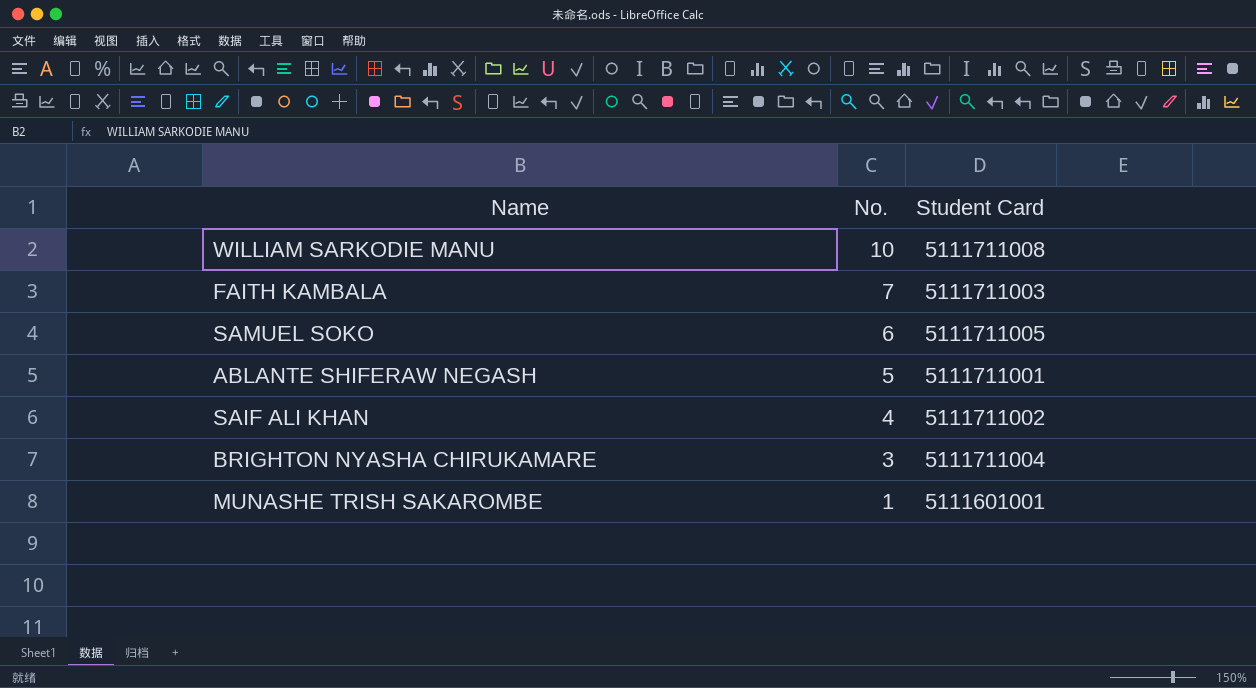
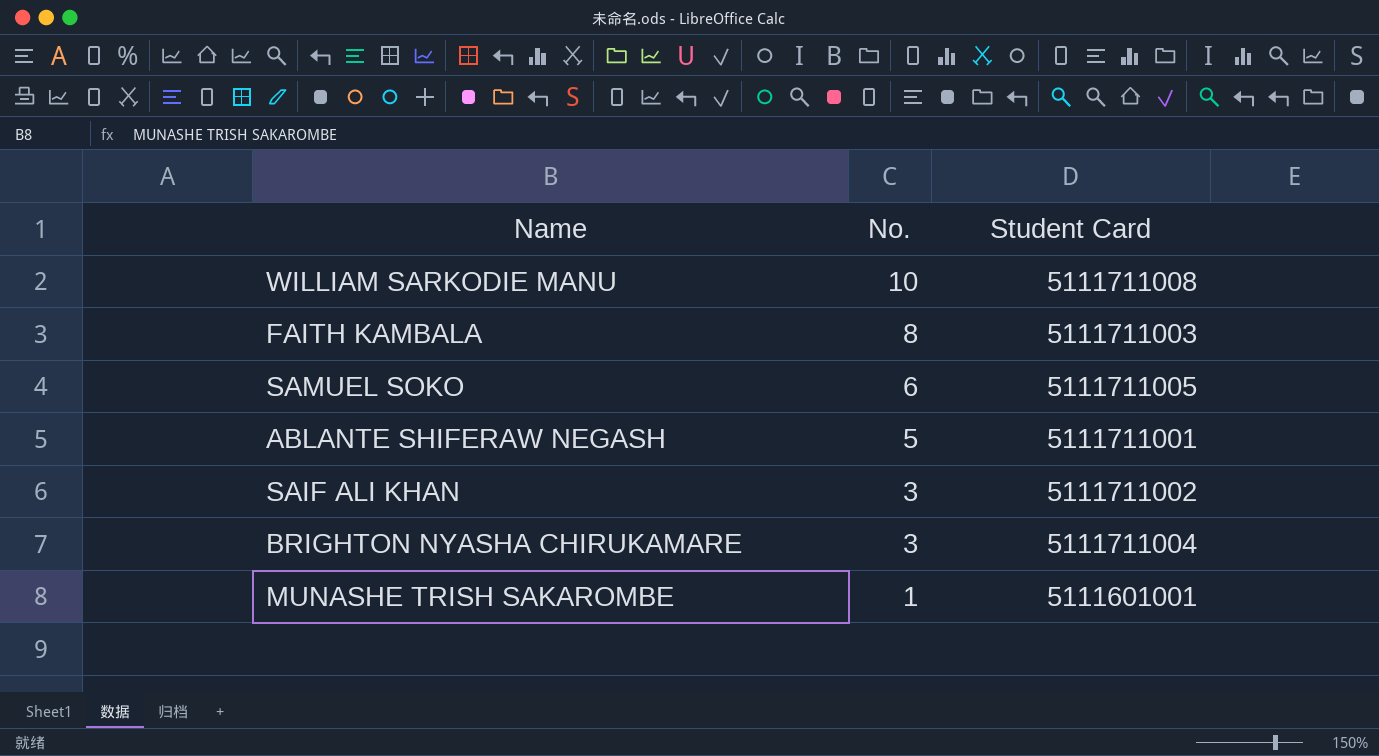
FAITH KAMBALA | No.: 7 -> 8
SAIF ALI KHAN | No.: 4 -> 3

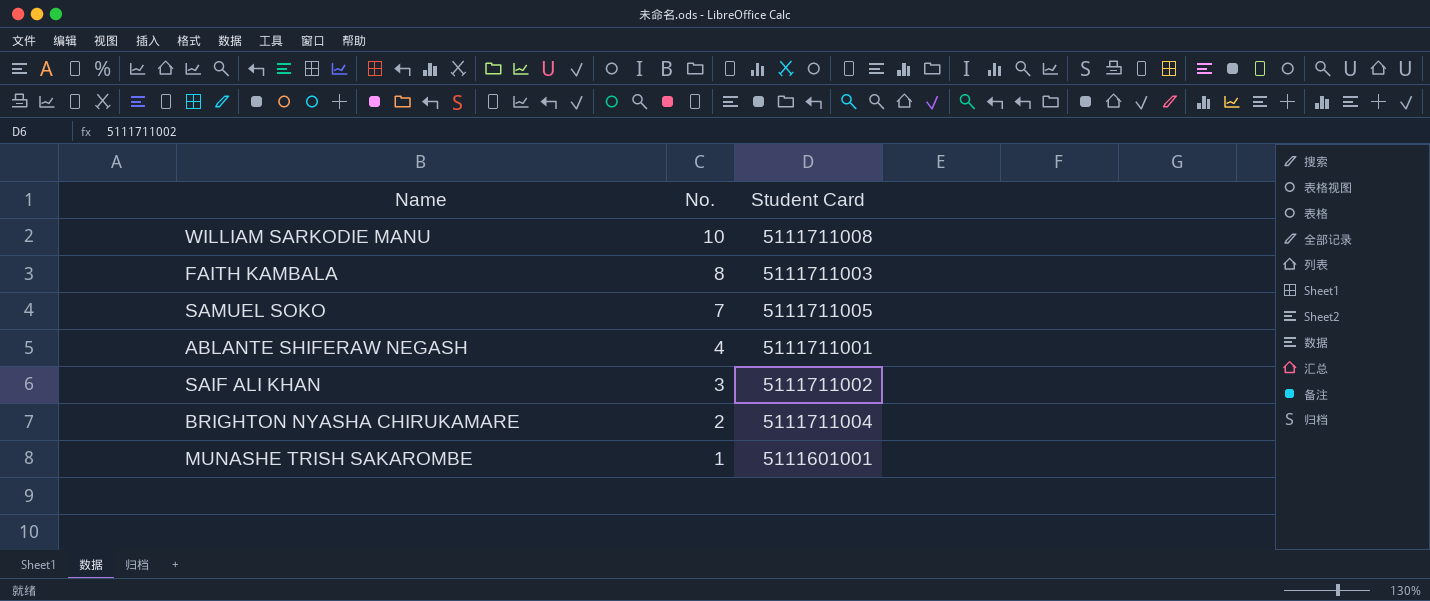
SAMUEL SOKO | No.: 6 -> 7
ABLANTE SHIFERAW NEGASH | No.: 5 -> 4
BRIGHTON NYASHA CHIRUKAMARE | No.: 3 -> 2

